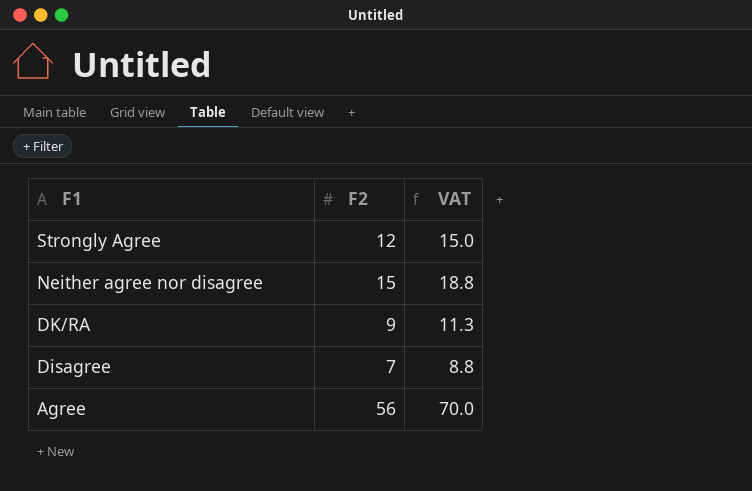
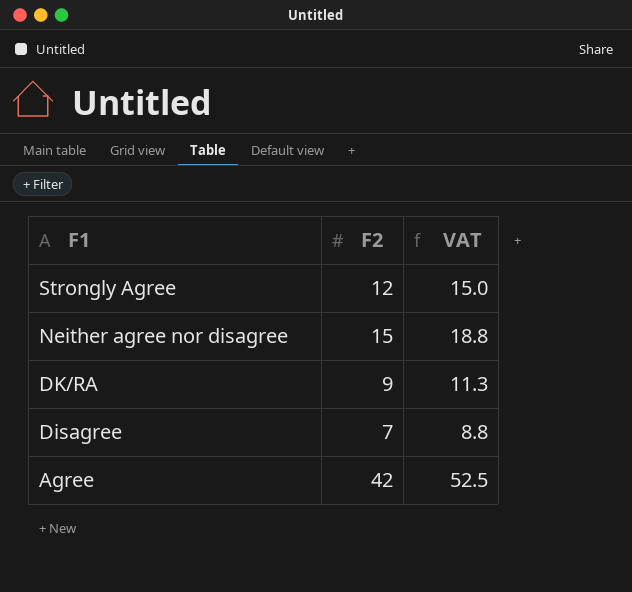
Agree | F2: 56 -> 42
Agree | VAT: 70.0 -> 52.5

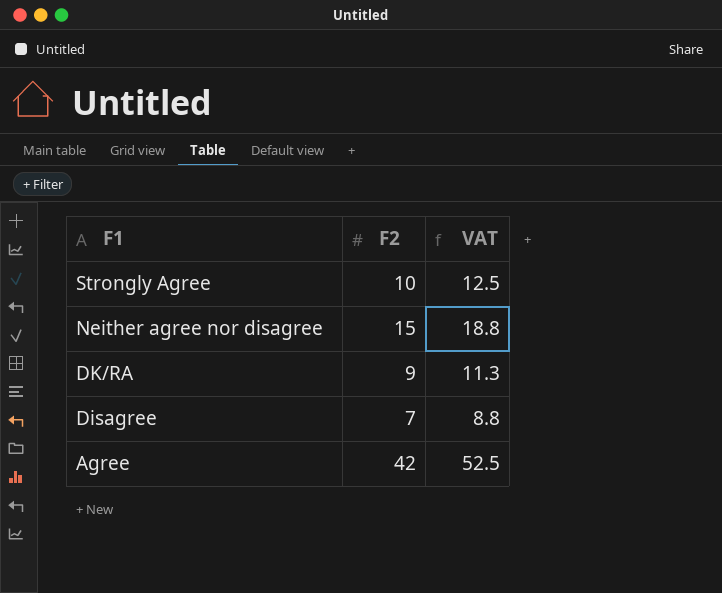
Strongly Agree | F2: 12 -> 10
Strongly Agree | VAT: 15.0 -> 12.5

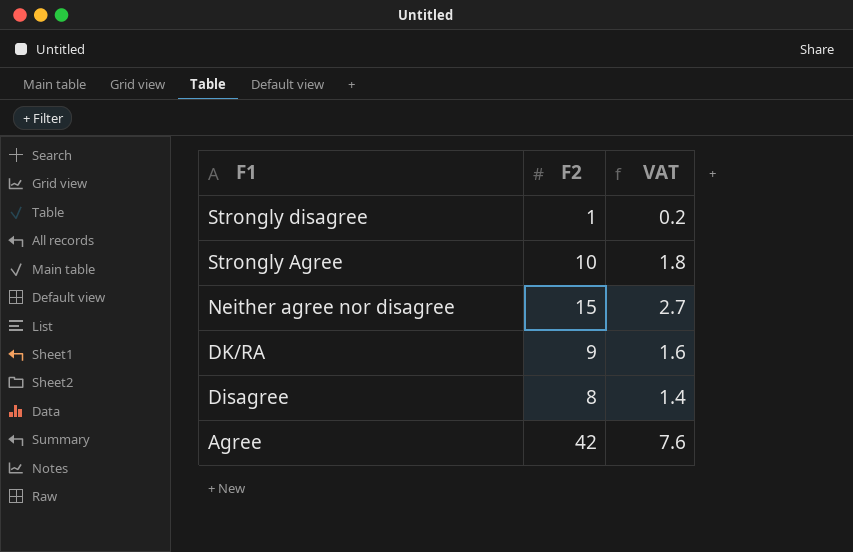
column VAT | formula: [F2] * 1.25 -> [F2] * 0.18
row Strongly disagree: none -> 1 | 0.2
Disagree | F2: 7 -> 8

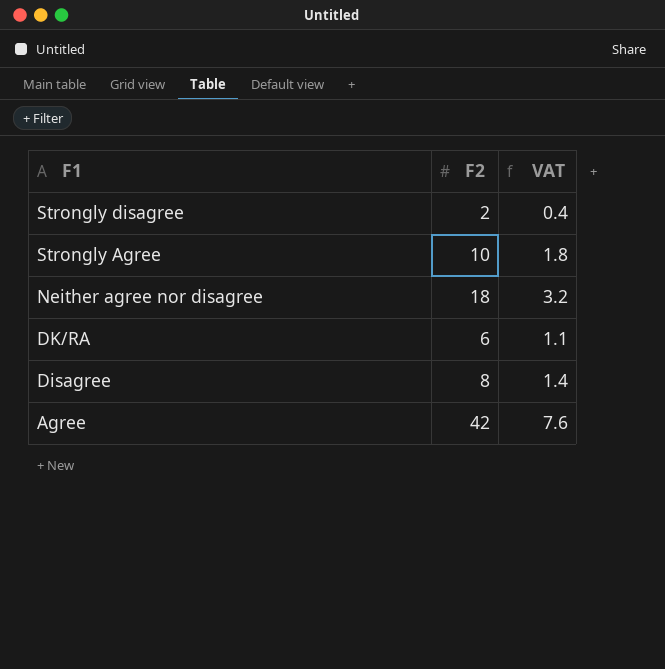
Strongly disagree | F2: 1 -> 2
Strongly disagree | VAT: 0.2 -> 0.4
Neither agree nor disagree | F2: 15 -> 18
Neither agree nor disagree | VAT: 2.7 -> 3.2
DK/RA | F2: 9 -> 6
DK/RA | VAT: 1.6 -> 1.1

